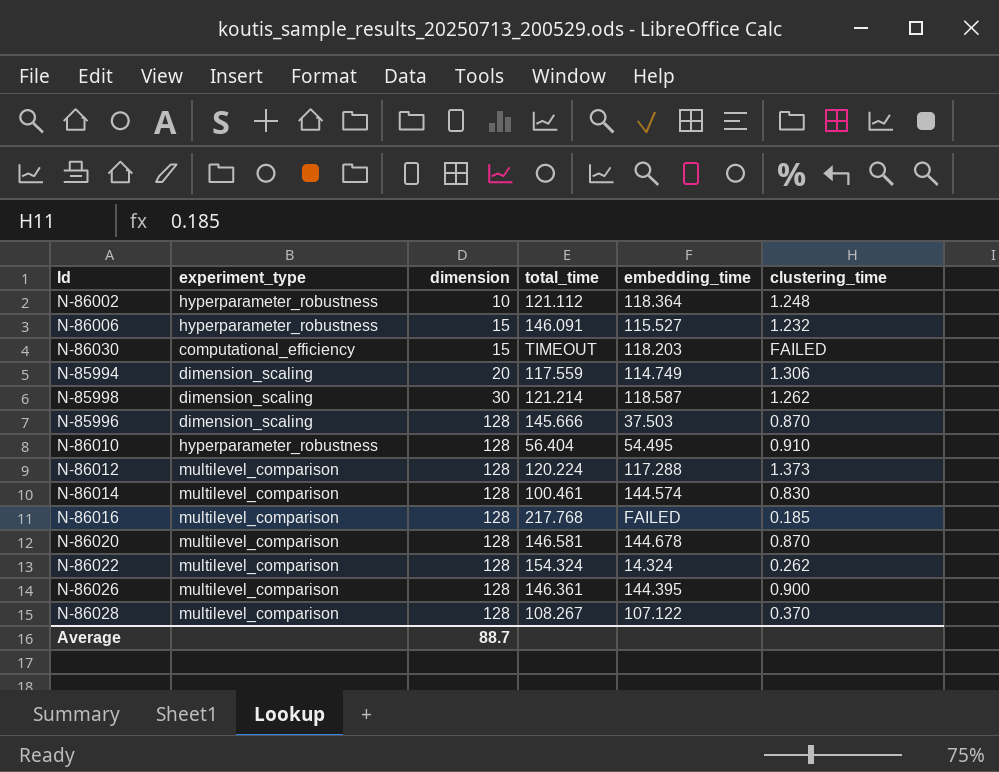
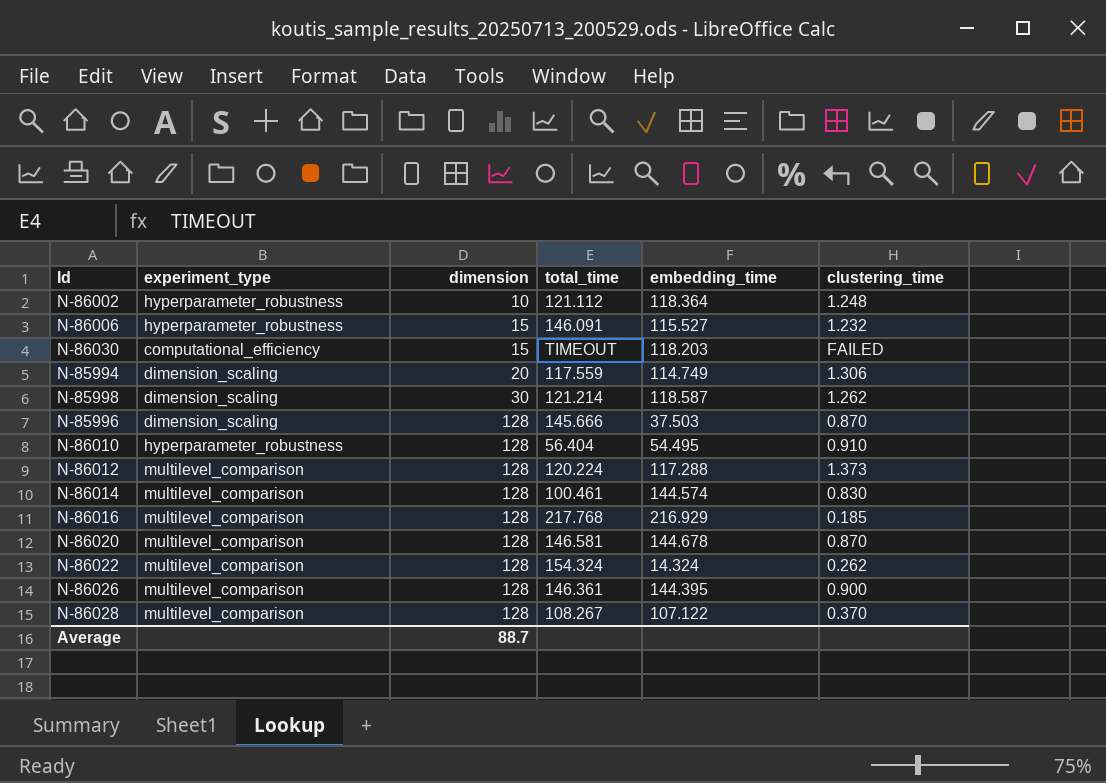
N-86016 | embedding_time: FAILED -> 216.929

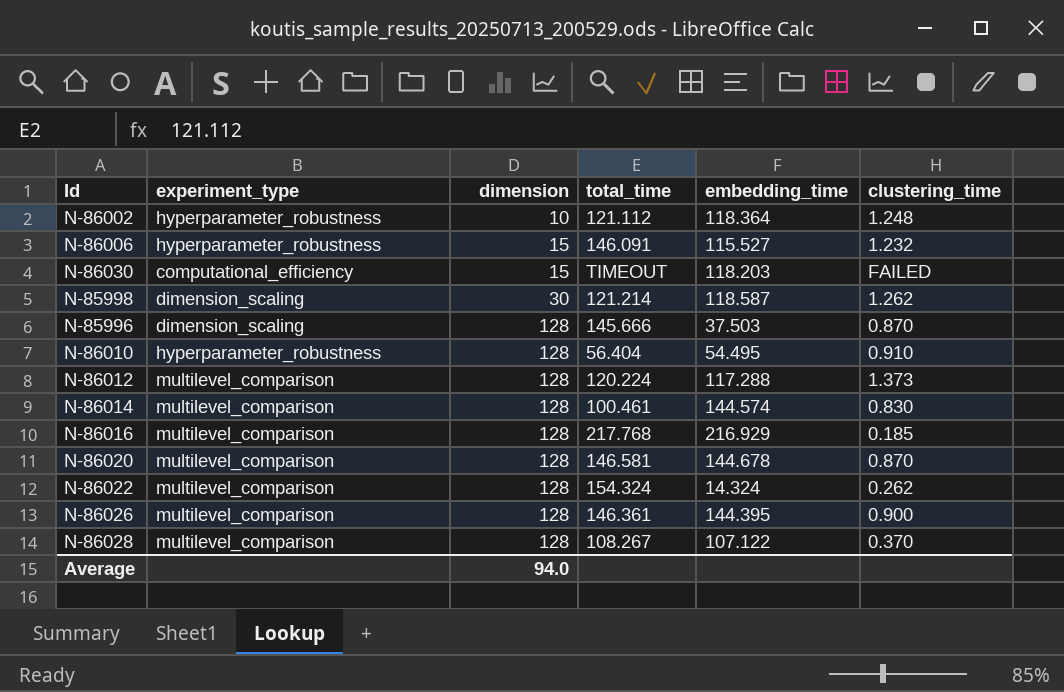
row N-85994: dimension_scaling | 20 | 117.559 | 114.749 | 1.306 -> none
Average | dimension: 88.7 -> 94.0

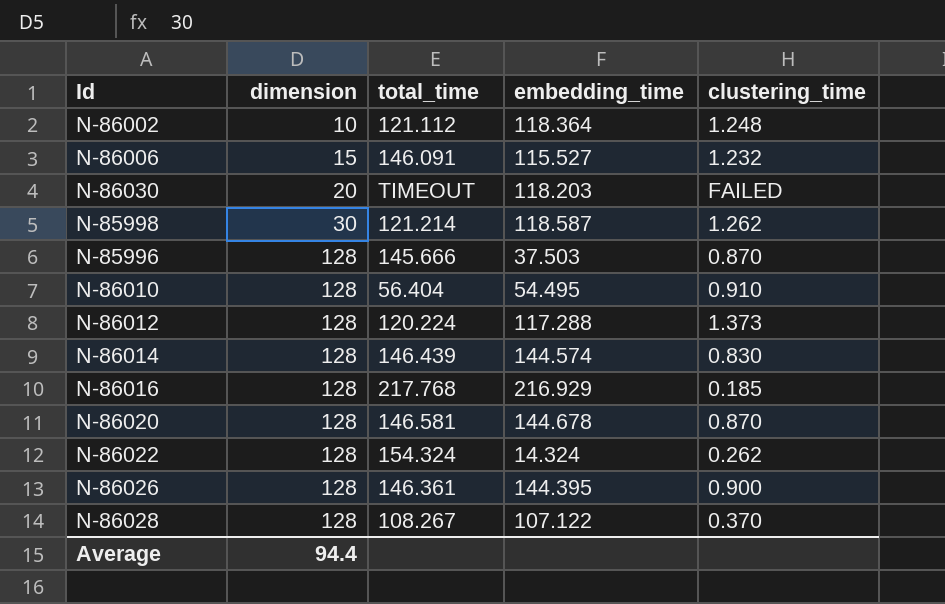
column experiment_type | position: 2 -> none
N-86030 | dimension: 15 -> 20
N-86014 | total_time: 100.461 -> 146.439
Average | dimension: 94.0 -> 94.4

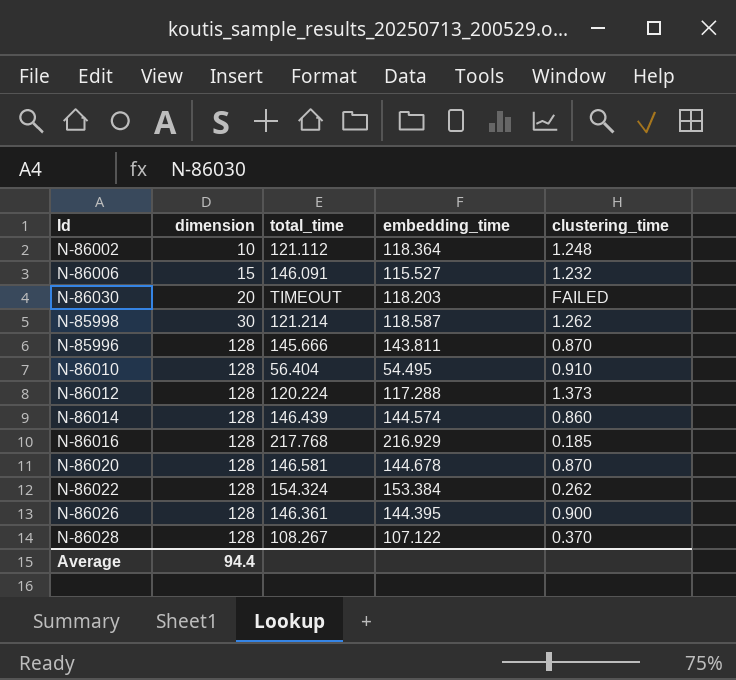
N-85996 | embedding_time: 37.503 -> 143.811
N-86014 | clustering_time: 0.830 -> 0.860
N-86022 | embedding_time: 14.324 -> 153.384

